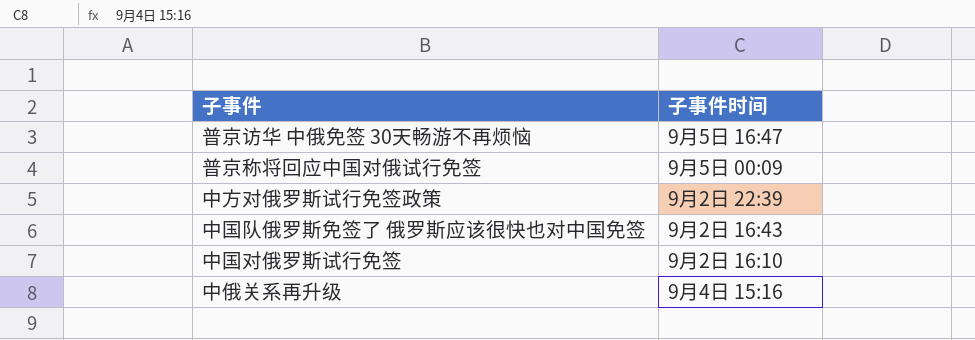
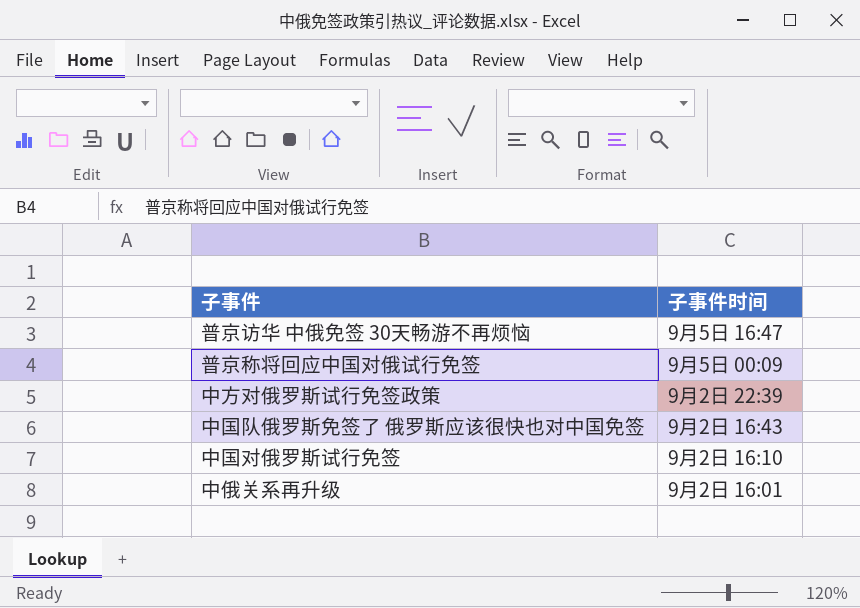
中俄关系再升级 | 子事件时间: 9月4日 15:16 -> 9月2日 16:01

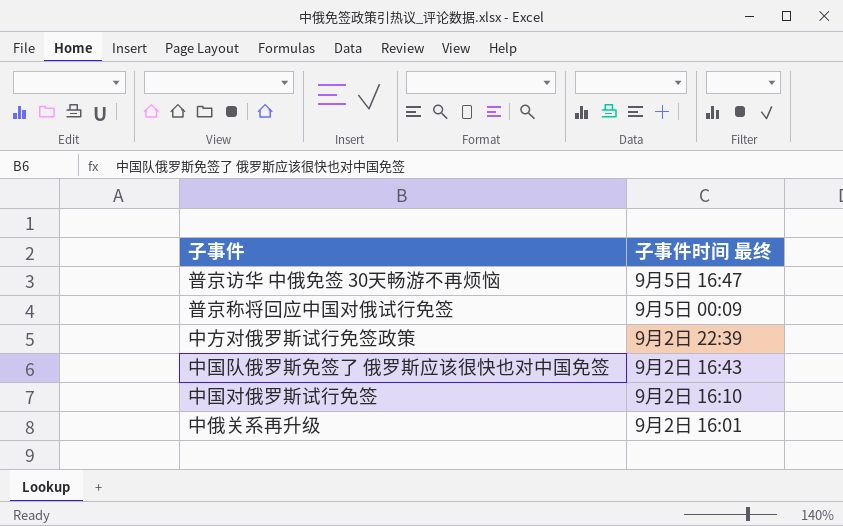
column name: 子事件时间 -> 子事件时间 最终

